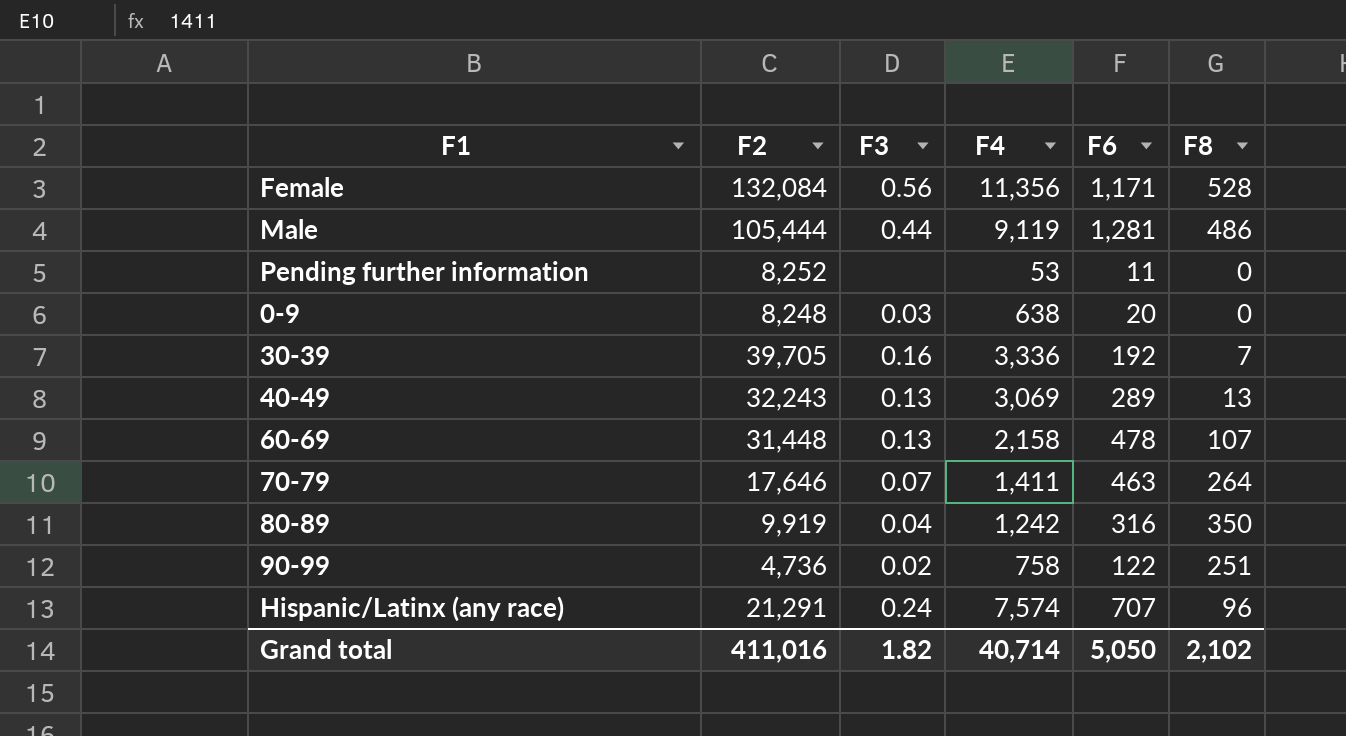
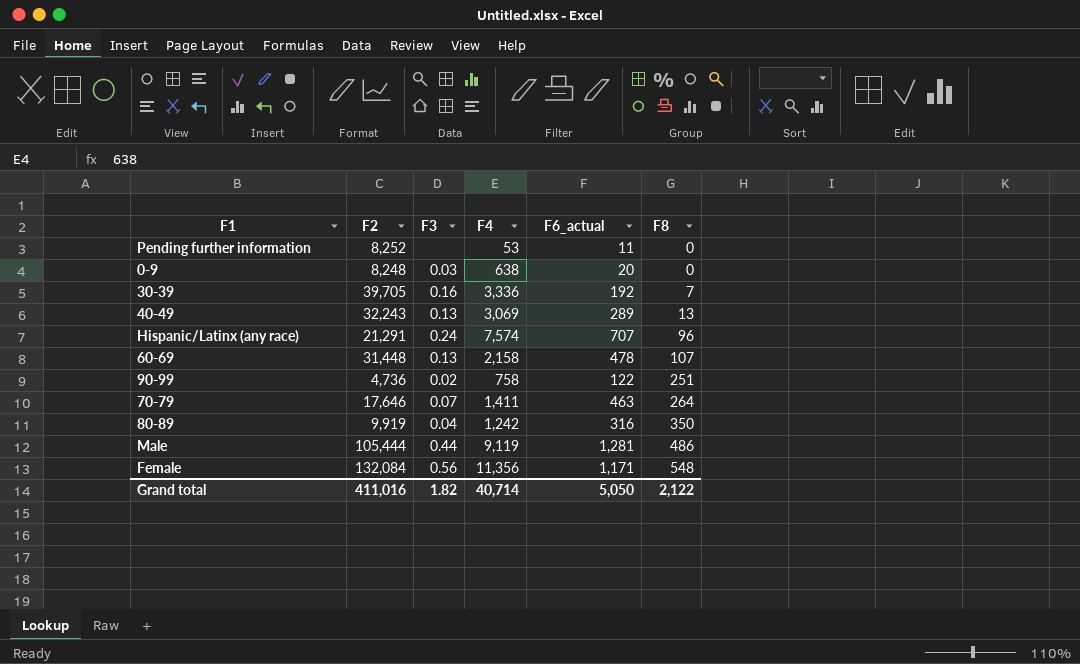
row order: none -> F8 ascending
column name: F6 -> F6_actual
Female | F8: 528 -> 548
Grand total | F8: 2,102 -> 2,122

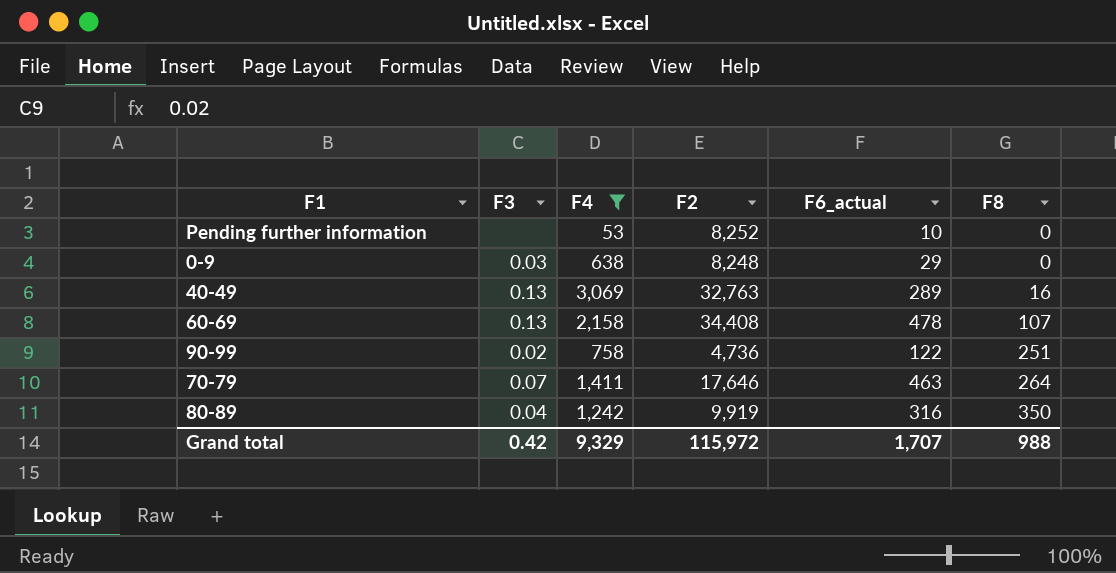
filter: none -> F4 <= 3,069
column F2 | position: 2 -> 4
Pending further information | F6_actual: 11 -> 10
0-9 | F6_actual: 20 -> 29
40-49 | F2: 32,243 -> 32,763
40-49 | F8: 13 -> 16
60-69 | F2: 31,448 -> 34,408
Grand total | F3: 1.82 -> 0.42
Grand total | F4: 40,714 -> 9,329
Grand total | F2: 411,016 -> 115,972
Grand total | F6_actual: 5,050 -> 1,707
Grand total | F8: 2,122 -> 988

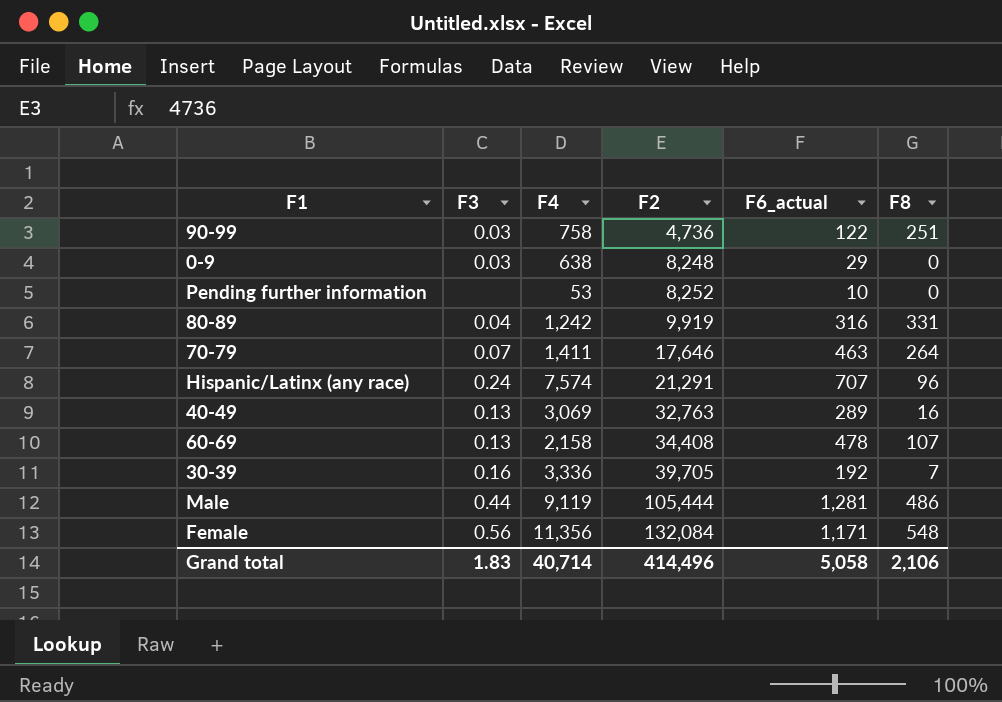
filter: F4 <= 3,069 -> none
row order: F8 ascending -> F2 ascending
90-99 | F3: 0.02 -> 0.03
80-89 | F8: 350 -> 331
Grand total | F3: 0.42 -> 1.83
Grand total | F4: 9,329 -> 40,714
Grand total | F2: 115,972 -> 414,496
Grand total | F6_actual: 1,707 -> 5,058
Grand total | F8: 988 -> 2,106

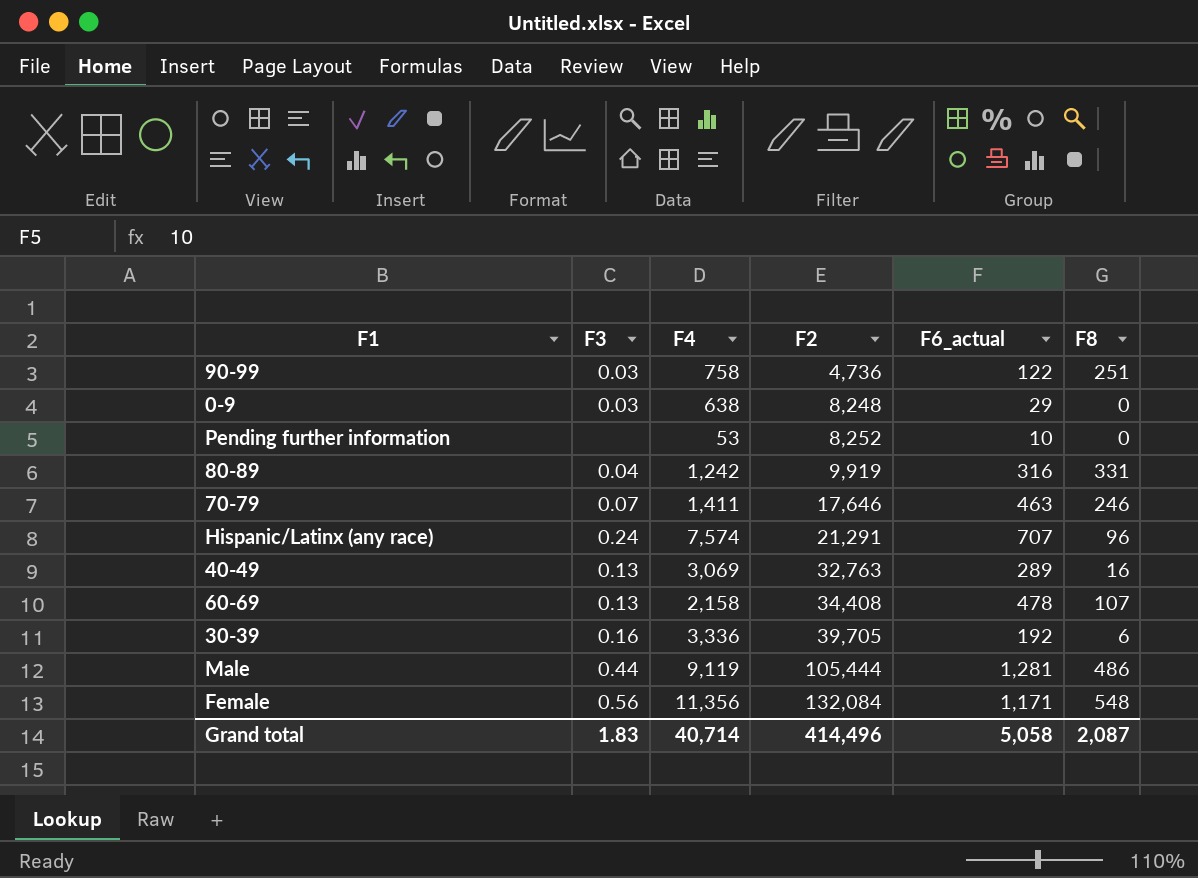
70-79 | F8: 264 -> 246
30-39 | F8: 7 -> 6
Grand total | F8: 2,106 -> 2,087

